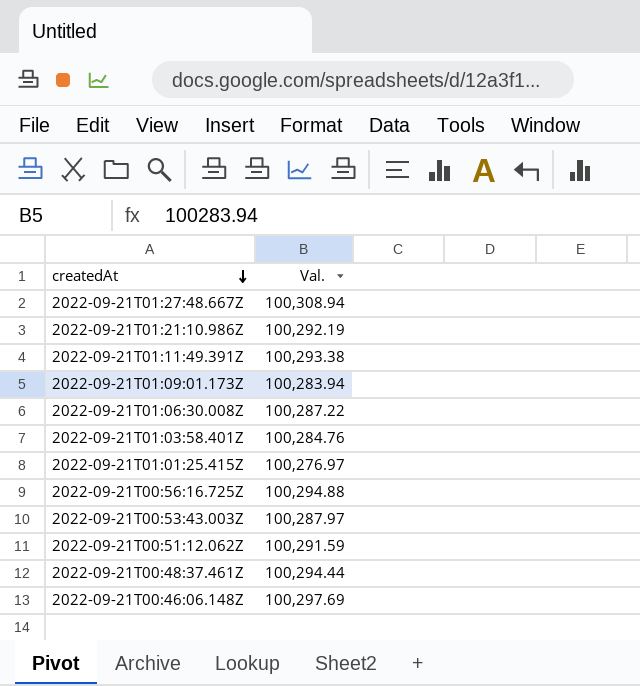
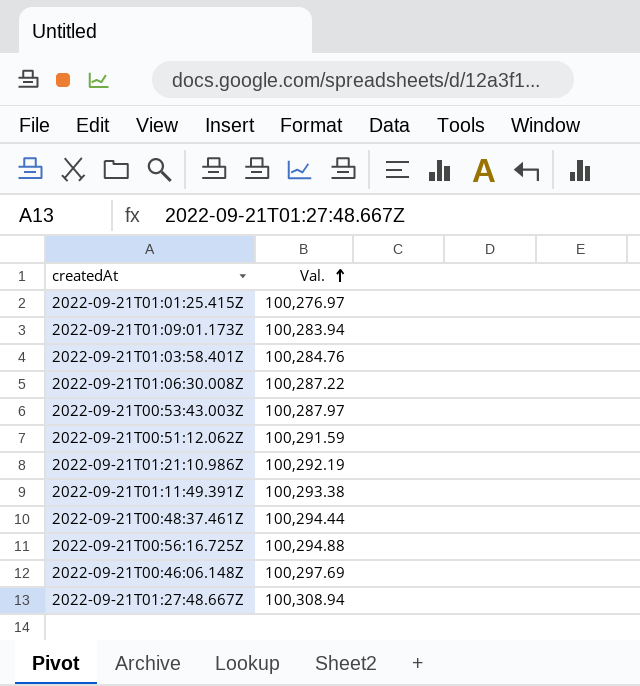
row order: createdAt descending -> Val. ascending

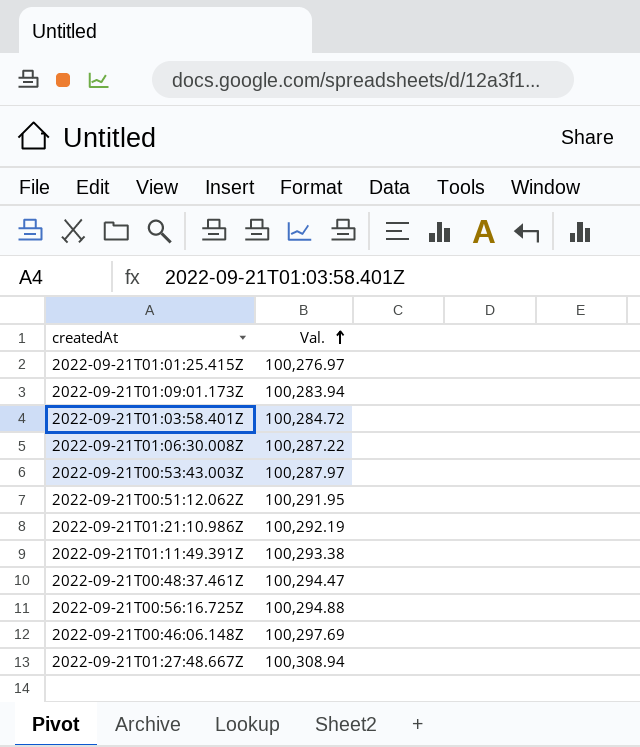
2022-09-21T01:03:58.401Z | Val.: 100,284.76 -> 100,284.72
2022-09-21T00:51:12.062Z | Val.: 100,291.59 -> 100,291.95
2022-09-21T00:48:37.461Z | Val.: 100,294.44 -> 100,294.47

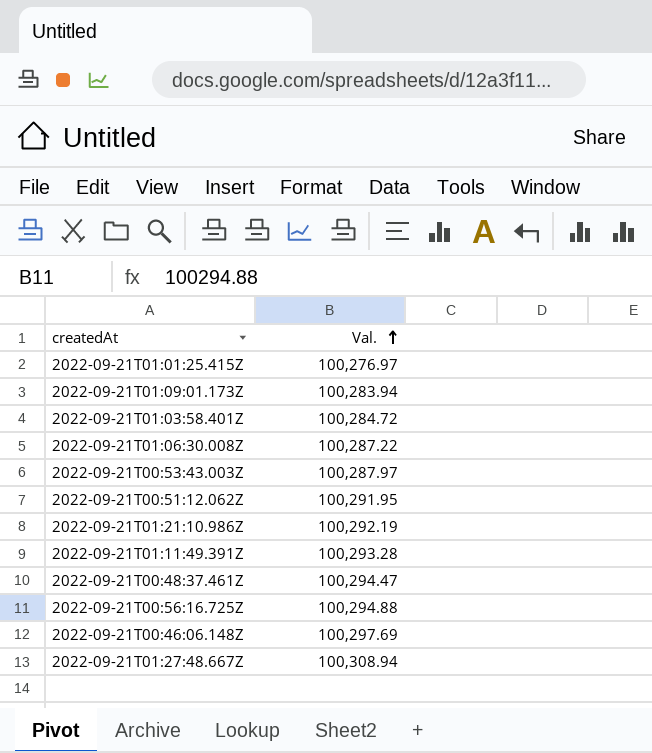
2022-09-21T01:11:49.391Z | Val.: 100,293.38 -> 100,293.28

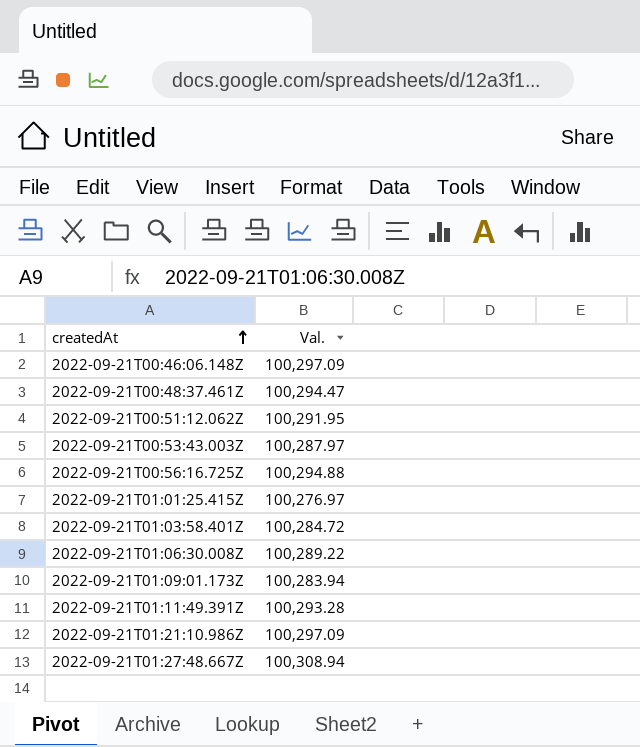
row order: Val. ascending -> createdAt ascending
2022-09-21T00:46:06.148Z | Val.: 100,297.69 -> 100,297.09
2022-09-21T01:06:30.008Z | Val.: 100,287.22 -> 100,289.22
2022-09-21T01:21:10.986Z | Val.: 100,292.19 -> 100,297.09

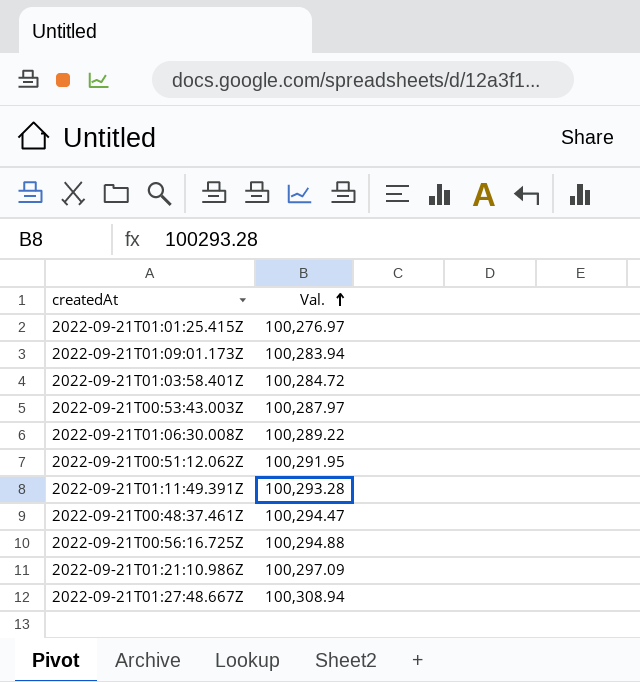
row order: createdAt ascending -> Val. ascending
row 2022-09-21T00:46:06.148Z: 100,297.09 -> none

